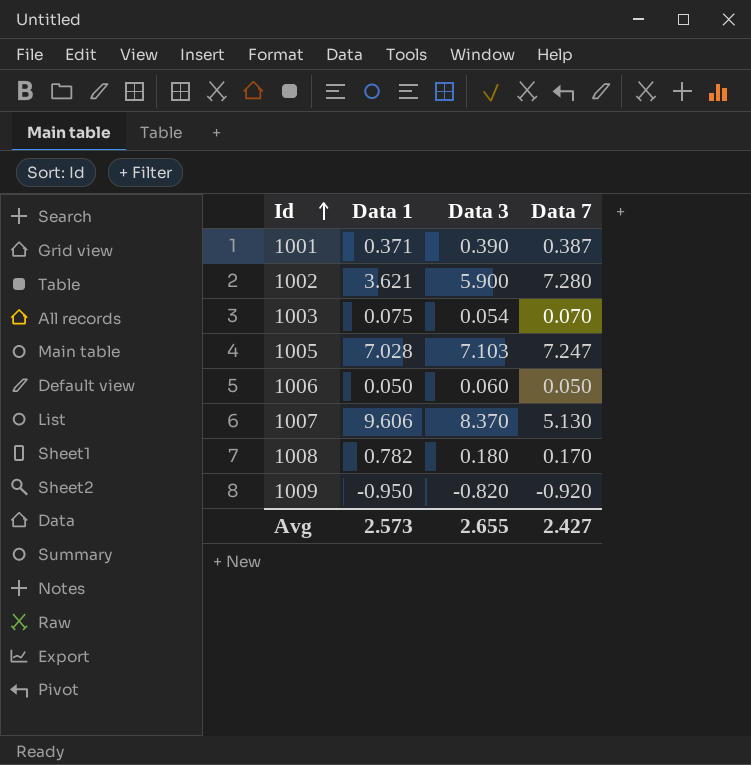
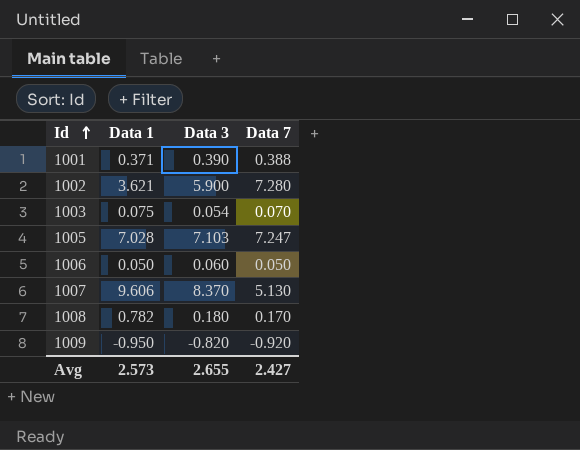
1001 | Data 7: 0.387 -> 0.388

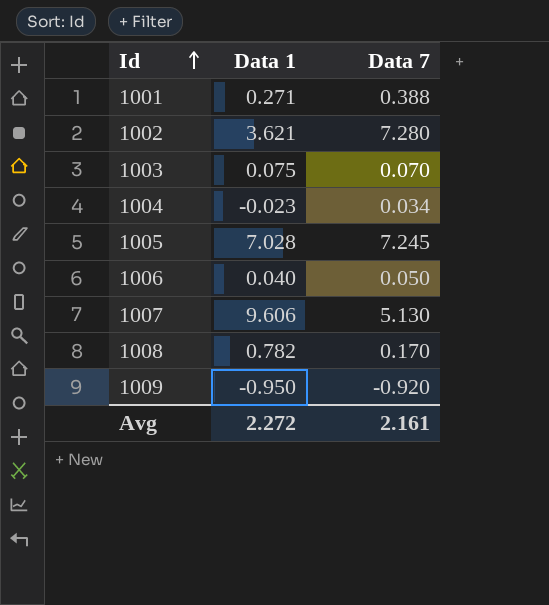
column Data 3 | position: 3 -> none
1001 | Data 1: 0.371 -> 0.271
row 1004: none -> -0.023 | 0.034
1005 | Data 7: 7.247 -> 7.245
1006 | Data 1: 0.050 -> 0.040
Avg | Data 1: 2.573 -> 2.272
Avg | Data 7: 2.427 -> 2.161

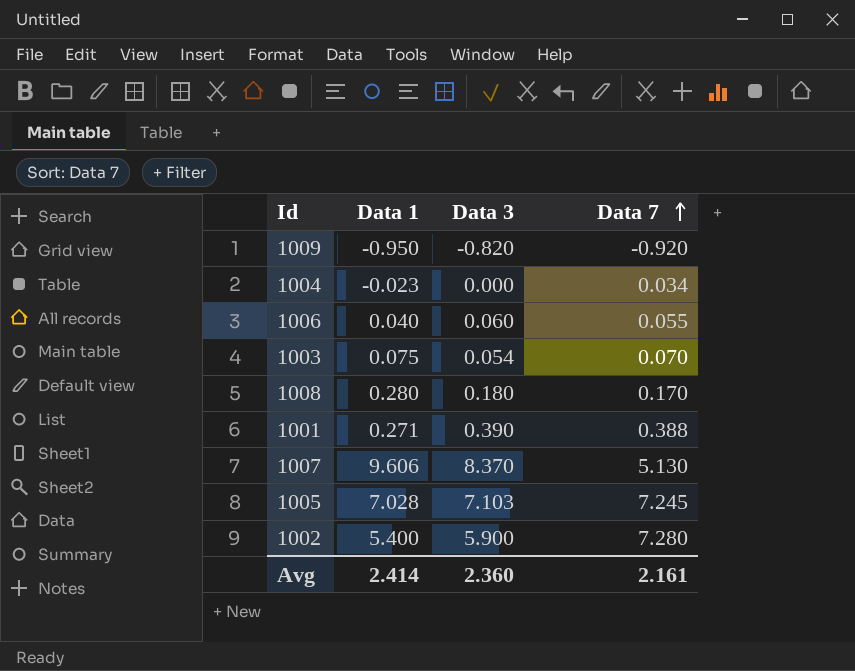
row order: Id ascending -> Data 7 ascending
column Data 3 | position: none -> 3
1006 | Data 7: 0.050 -> 0.055
1008 | Data 1: 0.782 -> 0.280
1002 | Data 1: 3.621 -> 5.400
Avg | Data 1: 2.272 -> 2.414

